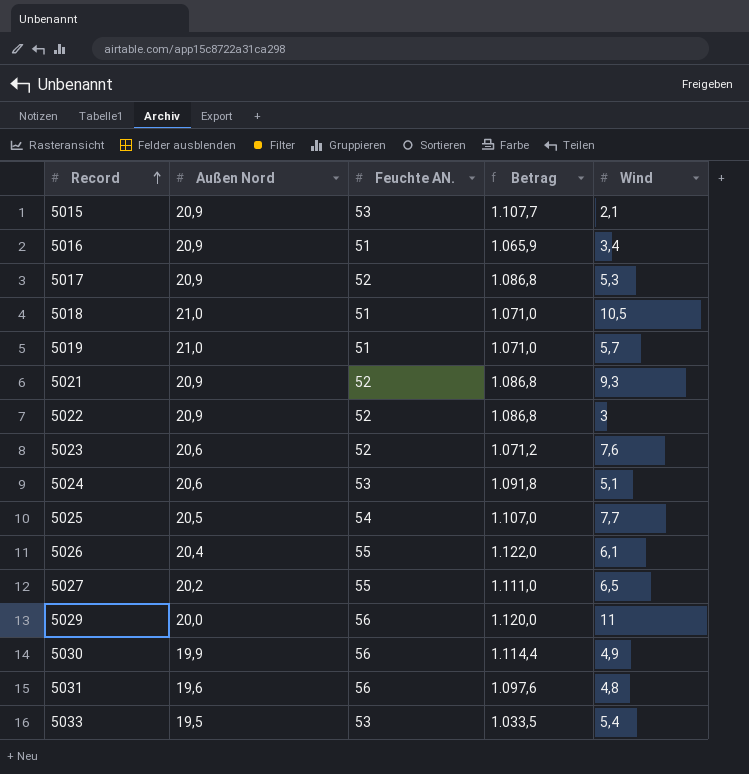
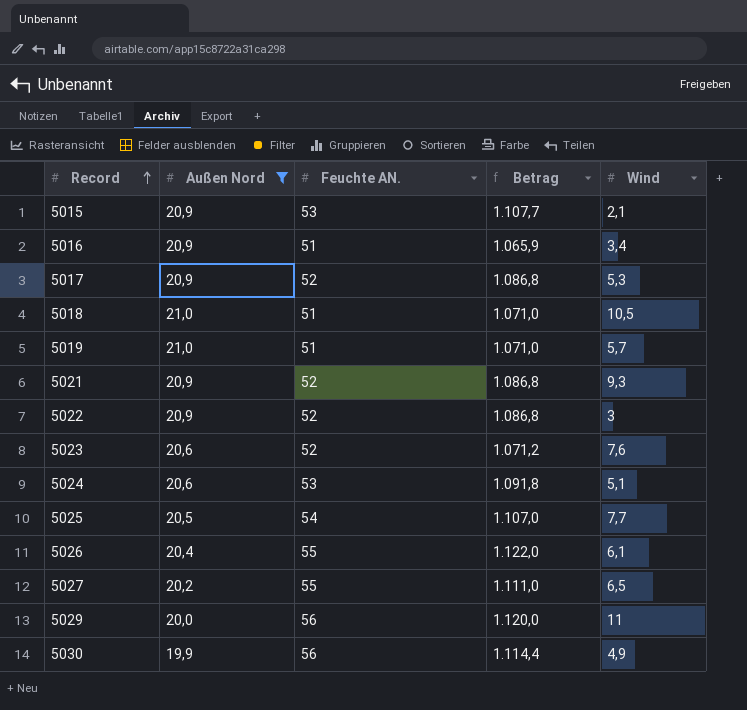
filter: none -> Außen Nord >= 19,9

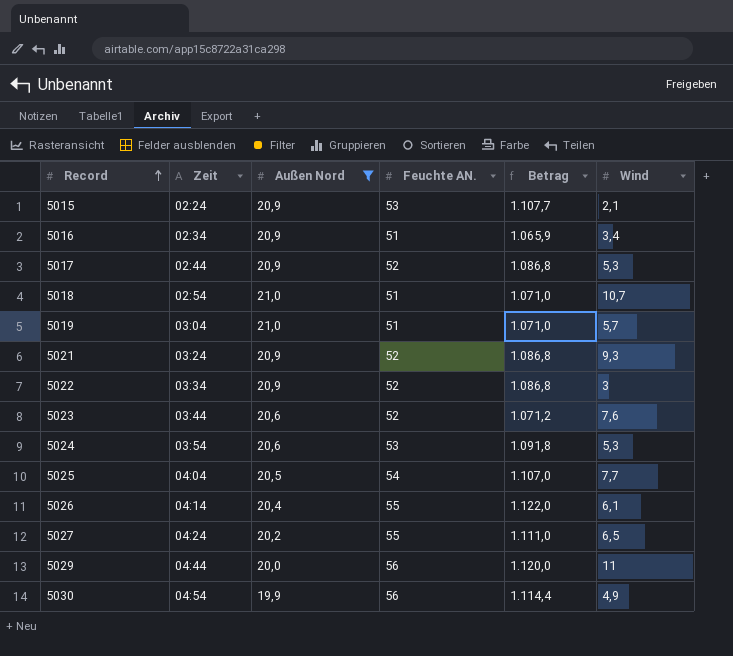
column Zeit | position: none -> 2
5018 | Wind: 10,5 -> 10,7
5024 | Wind: 5,1 -> 5,3

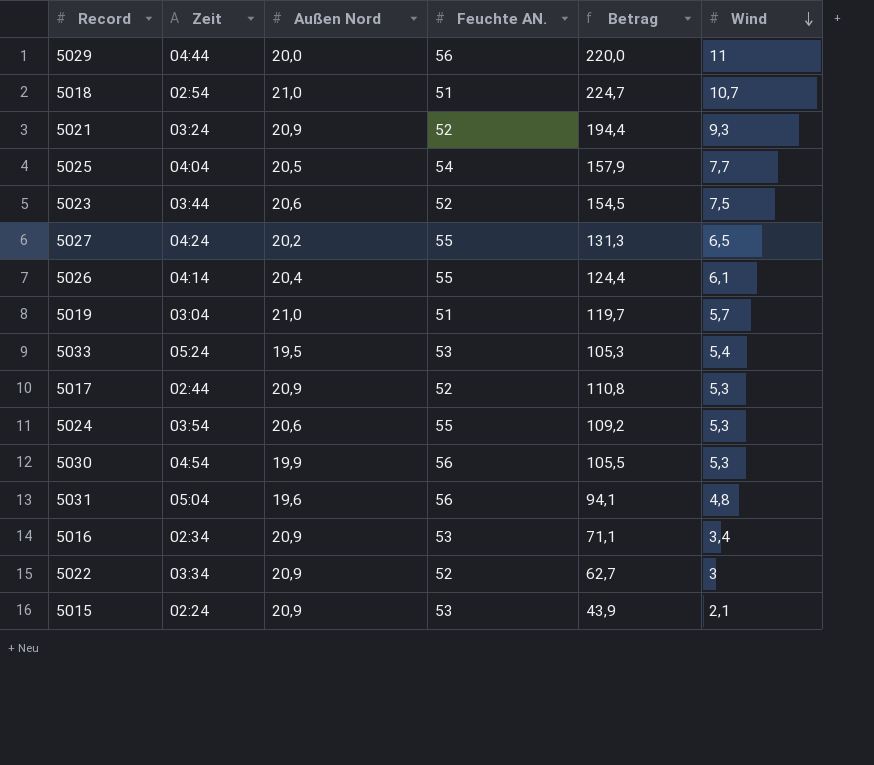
filter: Außen Nord >= 19,9 -> none
row order: Record ascending -> Wind descending
column Betrag | formula: [Außen Nord] * [Feuchte AN.] -> [Außen Nord] * [Wind]
5023 | Wind: 7,6 -> 7,5
5024 | Feuchte AN.: 53 -> 55
5030 | Wind: 4,9 -> 5,3
5016 | Feuchte AN.: 51 -> 53

